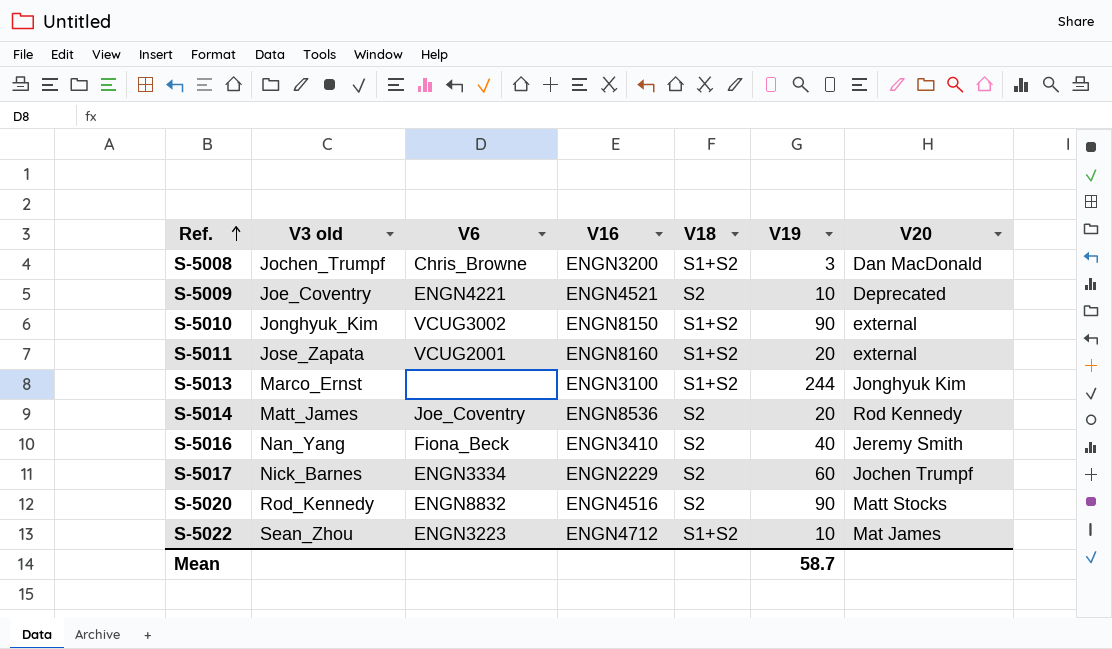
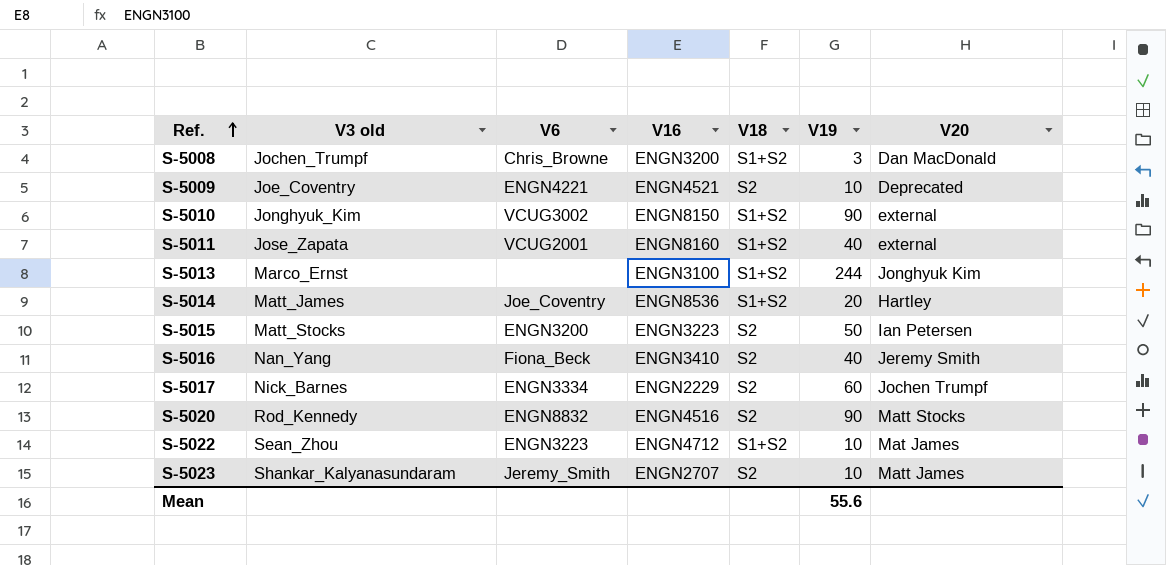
S-5011 | V19: 20 -> 40
S-5014 | V18: S2 -> S1+S2
S-5014 | V20: Rod Kennedy -> Hartley
row S-5015: none -> Matt_Stocks | ENGN3200 | ENGN3223 | S2 | 50 | Ian Petersen
row S-5023: none -> Shankar_Kalyanasundaram | Jeremy_Smith | ENGN2707 | S2 | 10 | Matt James
Mean | V19: 58.7 -> 55.6

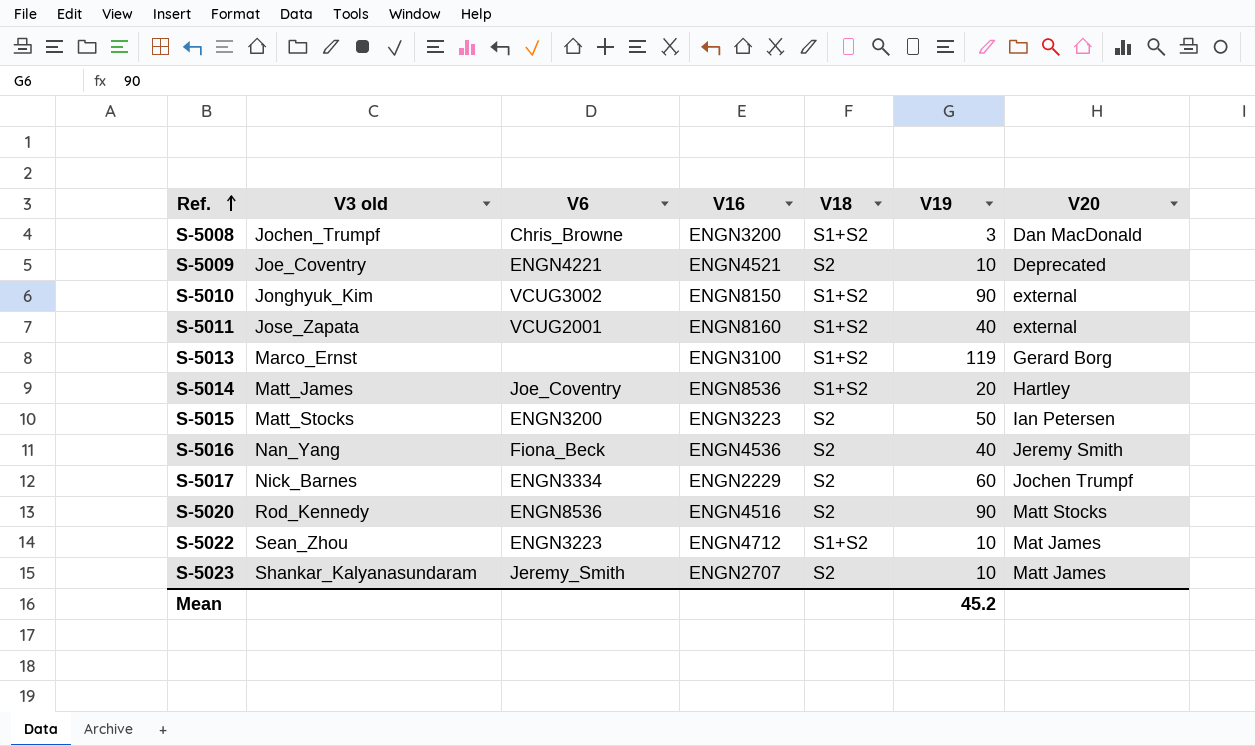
S-5013 | V19: 244 -> 119
S-5013 | V20: Jonghyuk Kim -> Gerard Borg
S-5016 | V16: ENGN3410 -> ENGN4536
S-5020 | V6: ENGN8832 -> ENGN8536
Mean | V19: 55.6 -> 45.2

